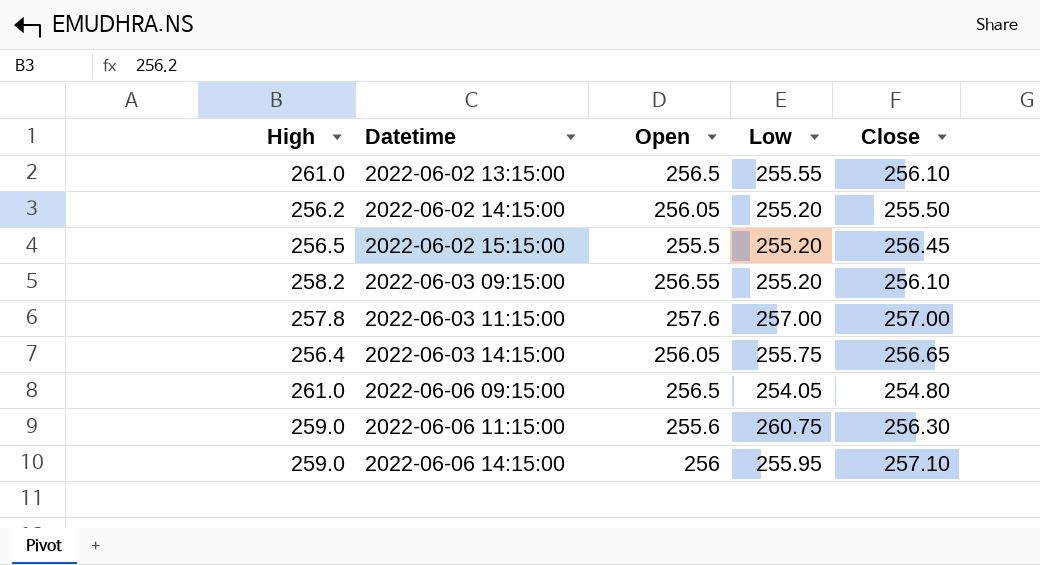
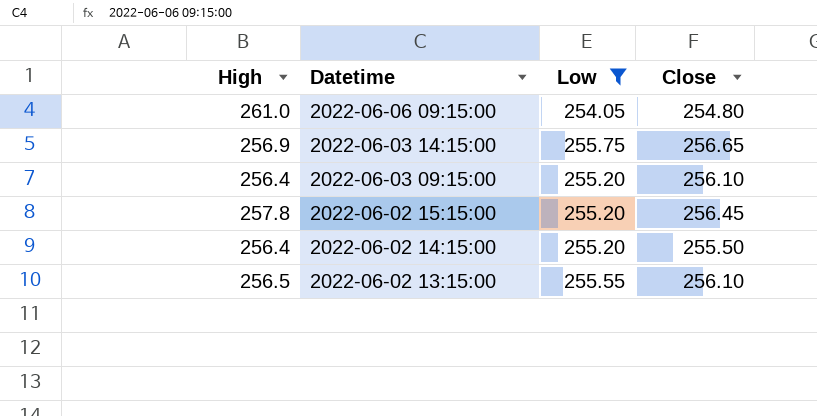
filter: none -> Low <= 255.75
row order: Datetime ascending -> Datetime descending
column Open | position: 3 -> none
2022-06-03 14:15:00 | High: 256.4 -> 256.9
2022-06-03 09:15:00 | High: 258.2 -> 256.4
2022-06-02 15:15:00 | High: 256.5 -> 257.8
2022-06-02 14:15:00 | High: 256.2 -> 256.4
2022-06-02 13:15:00 | High: 261.0 -> 256.5

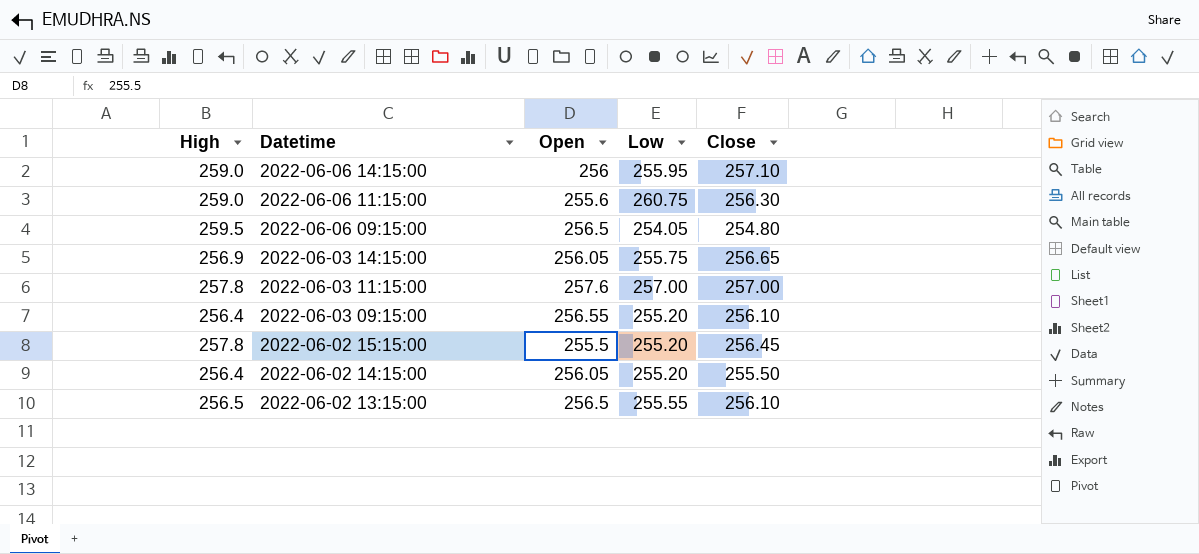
filter: Low <= 255.75 -> none
column Open | position: none -> 3
2022-06-06 09:15:00 | High: 261.0 -> 259.5

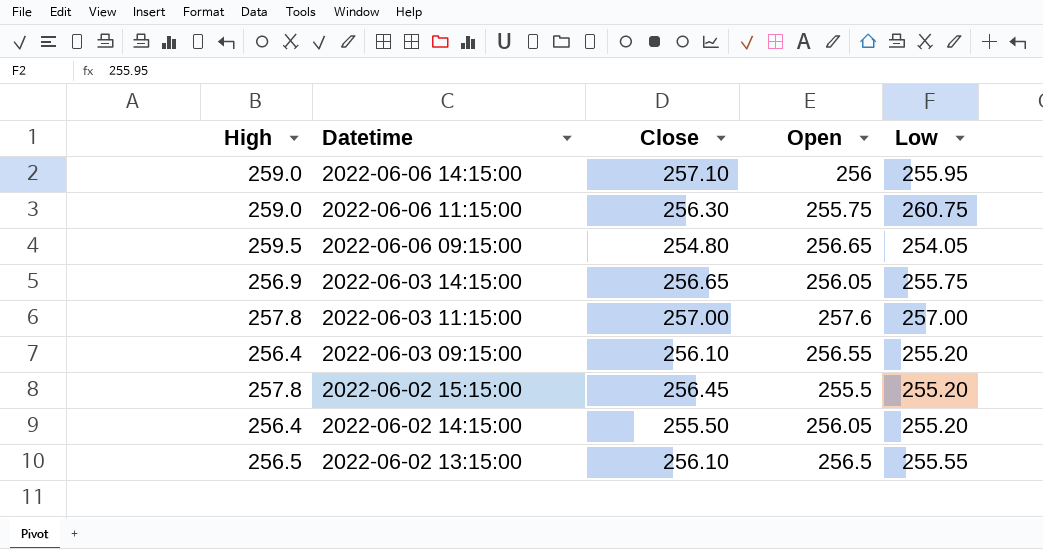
column Close | position: 5 -> 3
2022-06-06 11:15:00 | Open: 255.6 -> 255.75
2022-06-06 09:15:00 | Open: 256.5 -> 256.65

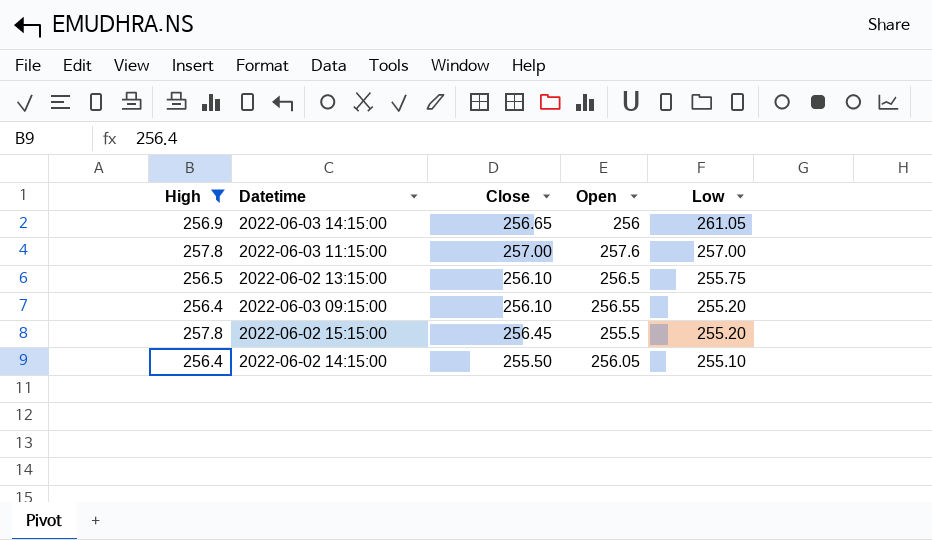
filter: none -> High <= 257.8
row order: Datetime descending -> Low descending
2022-06-03 14:15:00 | Open: 256.05 -> 256
2022-06-03 14:15:00 | Low: 255.75 -> 261.05
2022-06-02 13:15:00 | Low: 255.55 -> 255.75
2022-06-02 14:15:00 | Low: 255.20 -> 255.10

